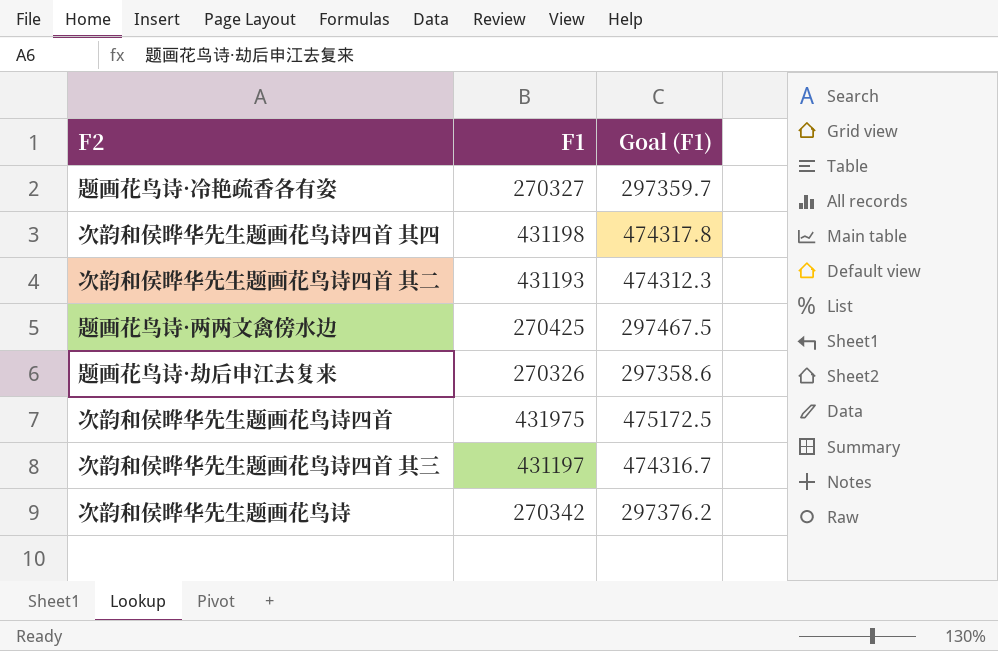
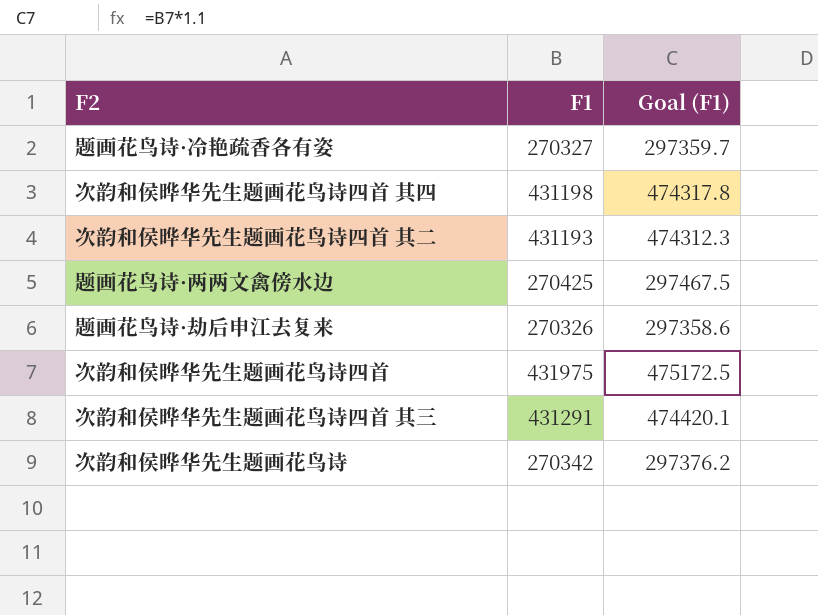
次韵和侯晔华先生题画花鸟诗四首 其三 | F1: 431197 -> 431291
次韵和侯晔华先生题画花鸟诗四首 其三 | Goal (F1): 474316.7 -> 474420.1

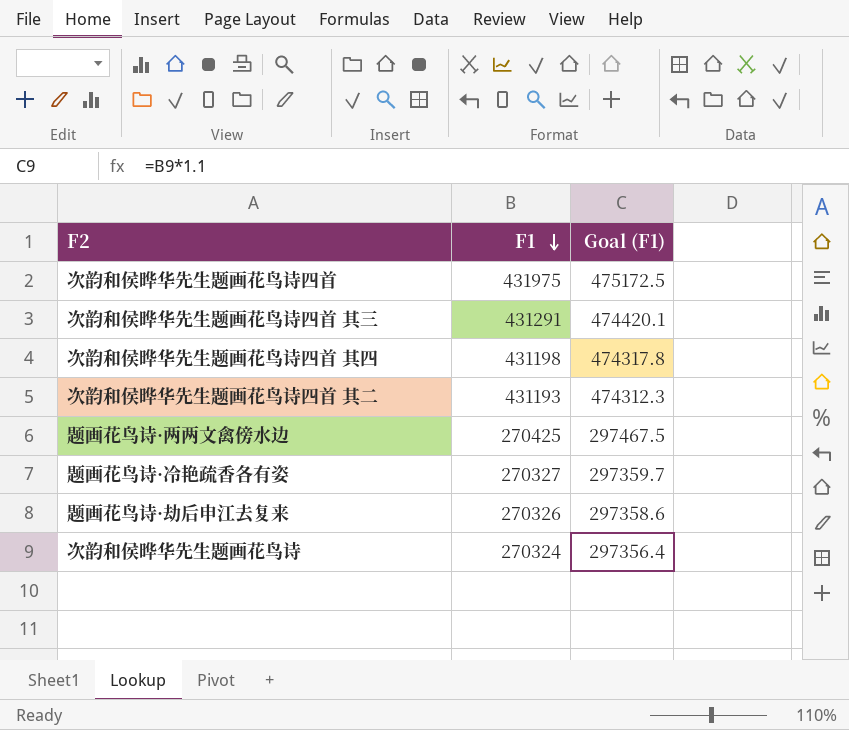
row order: none -> F1 descending
次韵和侯晔华先生题画花鸟诗 | F1: 270342 -> 270324
次韵和侯晔华先生题画花鸟诗 | Goal (F1): 297376.2 -> 297356.4

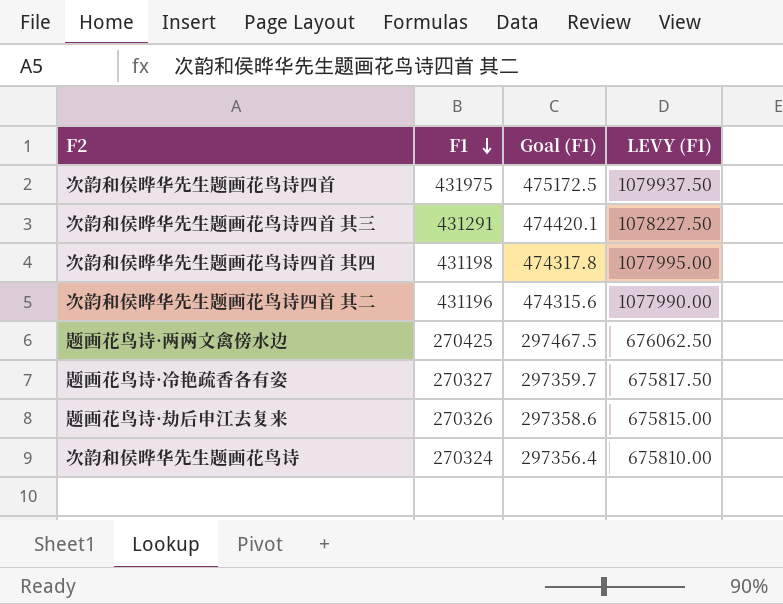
column LEVY (F1) | formula: none -> [F1] * 2.5
次韵和侯晔华先生题画花鸟诗四首 其二 | F1: 431193 -> 431196
次韵和侯晔华先生题画花鸟诗四首 其二 | Goal (F1): 474312.3 -> 474315.6

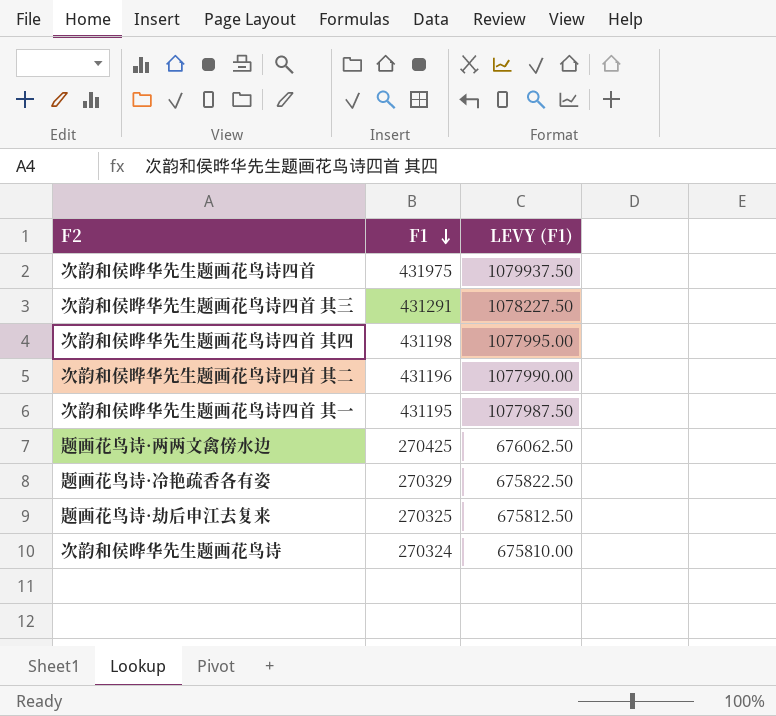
column Goal (F1) | formula: [F1] * 1.1 -> none
row 次韵和侯晔华先生题画花鸟诗四首 其一: none -> 431195 | 1077987.50
题画花鸟诗·冷艳疏香各有姿 | F1: 270327 -> 270329
题画花鸟诗·冷艳疏香各有姿 | LEVY (F1): 675817.50 -> 675822.50
题画花鸟诗·劫后申江去复来 | F1: 270326 -> 270325
题画花鸟诗·劫后申江去复来 | LEVY (F1): 675815.00 -> 675812.50

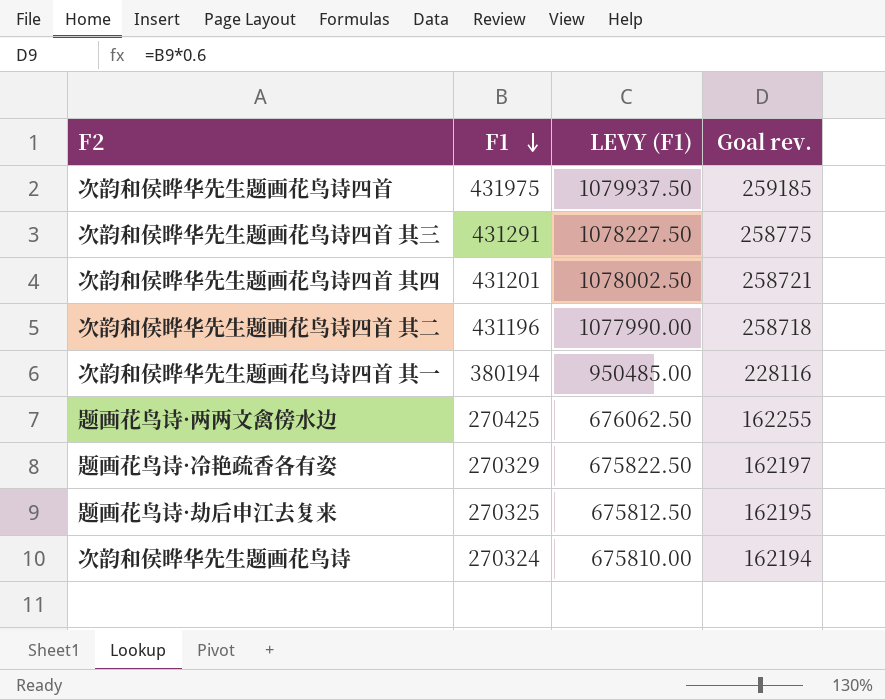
column Goal rev. | formula: none -> [F1] * 0.6
次韵和侯晔华先生题画花鸟诗四首 其四 | F1: 431198 -> 431201
次韵和侯晔华先生题画花鸟诗四首 其四 | LEVY (F1): 1077995.00 -> 1078002.50
次韵和侯晔华先生题画花鸟诗四首 其一 | F1: 431195 -> 380194
次韵和侯晔华先生题画花鸟诗四首 其一 | LEVY (F1): 1077987.50 -> 950485.00

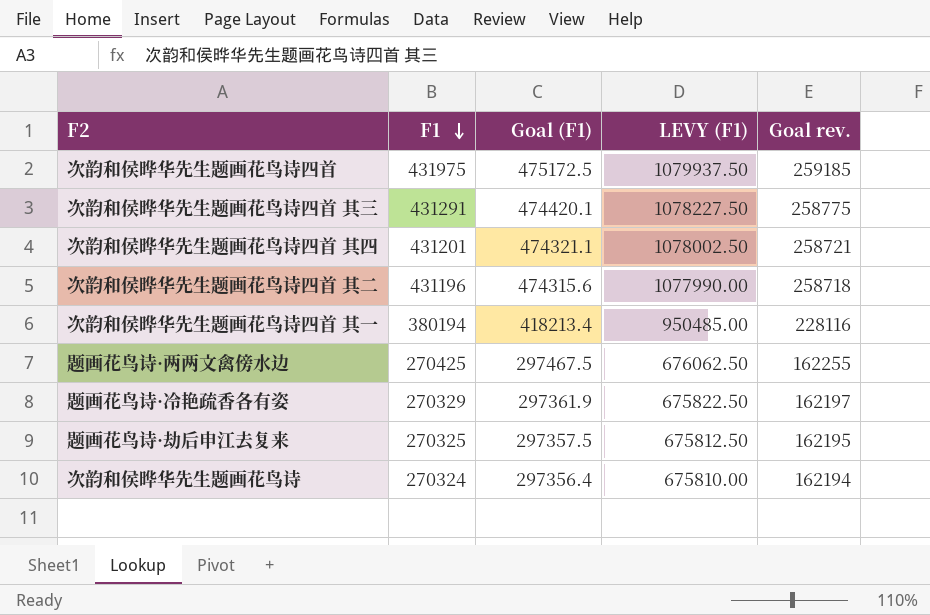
column Goal (F1) | formula: none -> [F1] * 1.1

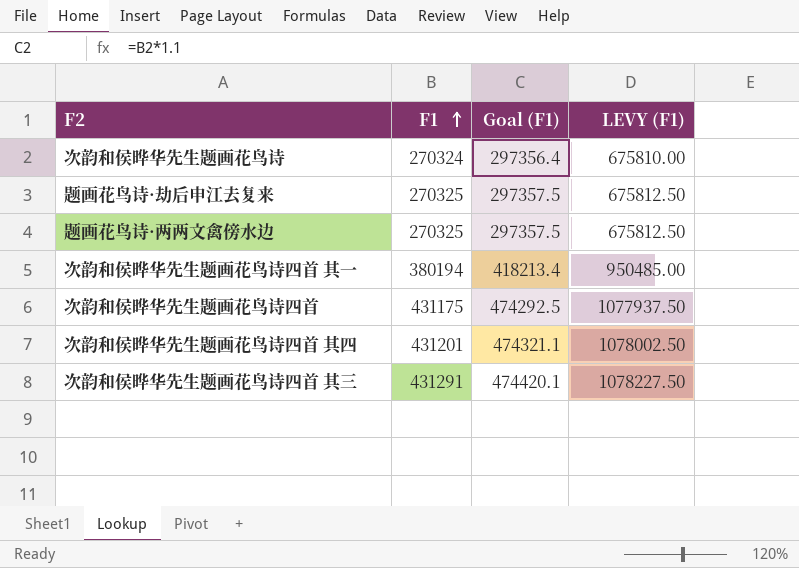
row order: F1 descending -> F1 ascending
column Goal rev. | formula: [F1] * 0.6 -> none
row 次韵和侯晔华先生题画花鸟诗四首 其二: 431196 | 474315.6 | 1077990.00 | 258718 -> none
row 题画花鸟诗·冷艳疏香各有姿: 270329 | 297361.9 | 675822.50 | 162197 -> none
题画花鸟诗·两两文禽傍水边 | F1: 270425 -> 270325
题画花鸟诗·两两文禽傍水边 | Goal (F1): 297467.5 -> 297357.5
题画花鸟诗·两两文禽傍水边 | LEVY (F1): 676062.50 -> 675812.50
次韵和侯晔华先生题画花鸟诗四首 | F1: 431975 -> 431175
次韵和侯晔华先生题画花鸟诗四首 | Goal (F1): 475172.5 -> 474292.5
次韵和侯晔华先生题画花鸟诗四首 | LEVY (F1): 1079937.50 -> 1077937.50

